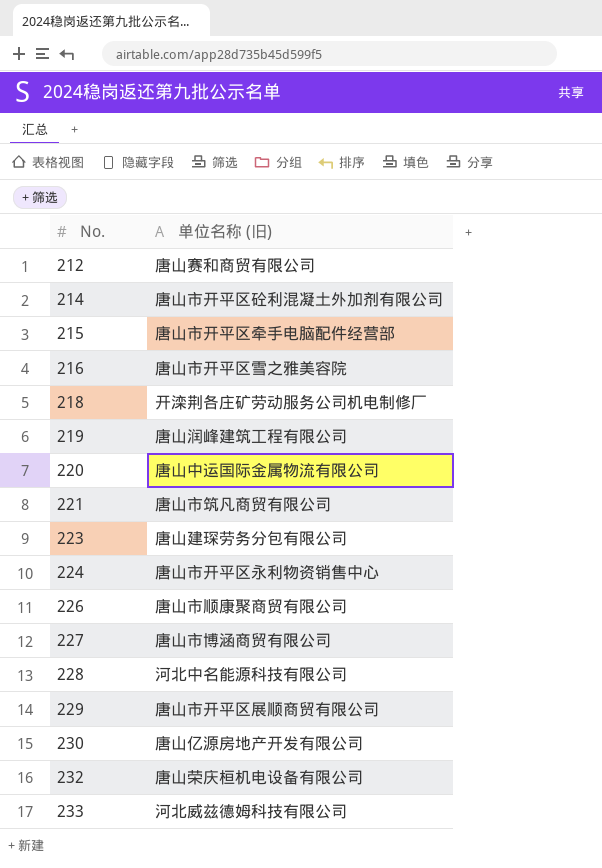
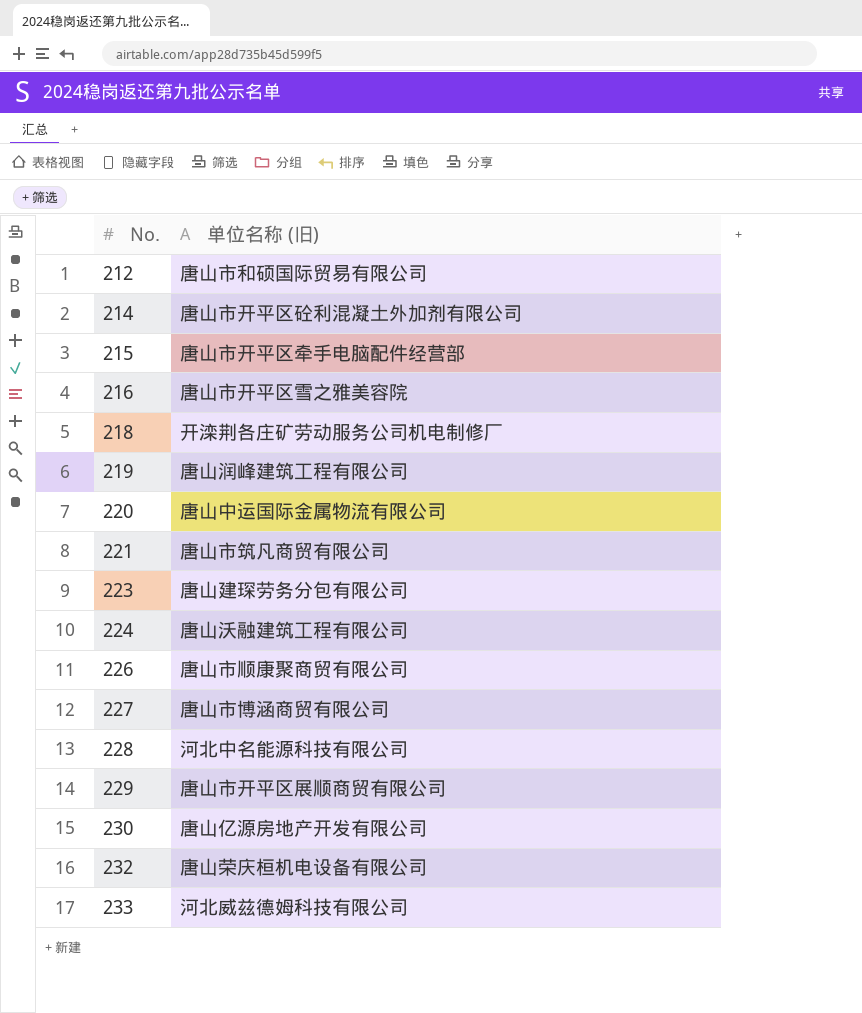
212 | 单位名称 (旧): 唐山赛和商贸有限公司 -> 唐山市和硕国际贸易有限公司
224 | 单位名称 (旧): 唐山市开平区永利物资销售中心 -> 唐山沃融建筑工程有限公司

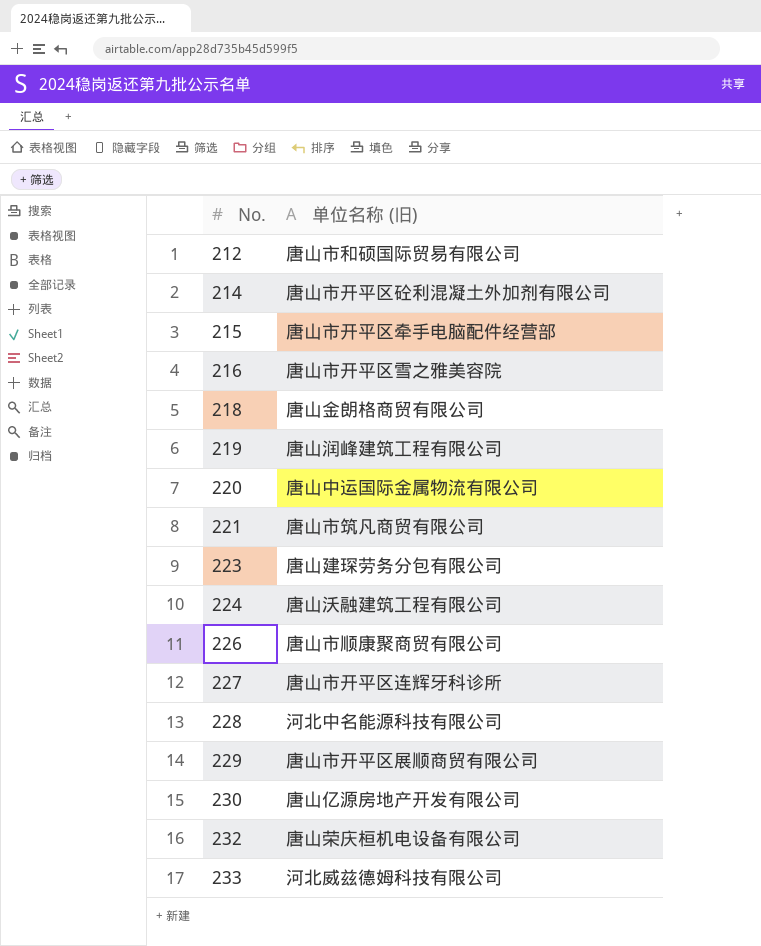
218 | 单位名称 (旧): 开滦荆各庄矿劳动服务公司机电制修厂 -> 唐山金朗格商贸有限公司
227 | 单位名称 (旧): 唐山市博涵商贸有限公司 -> 唐山市开平区连辉牙科诊所

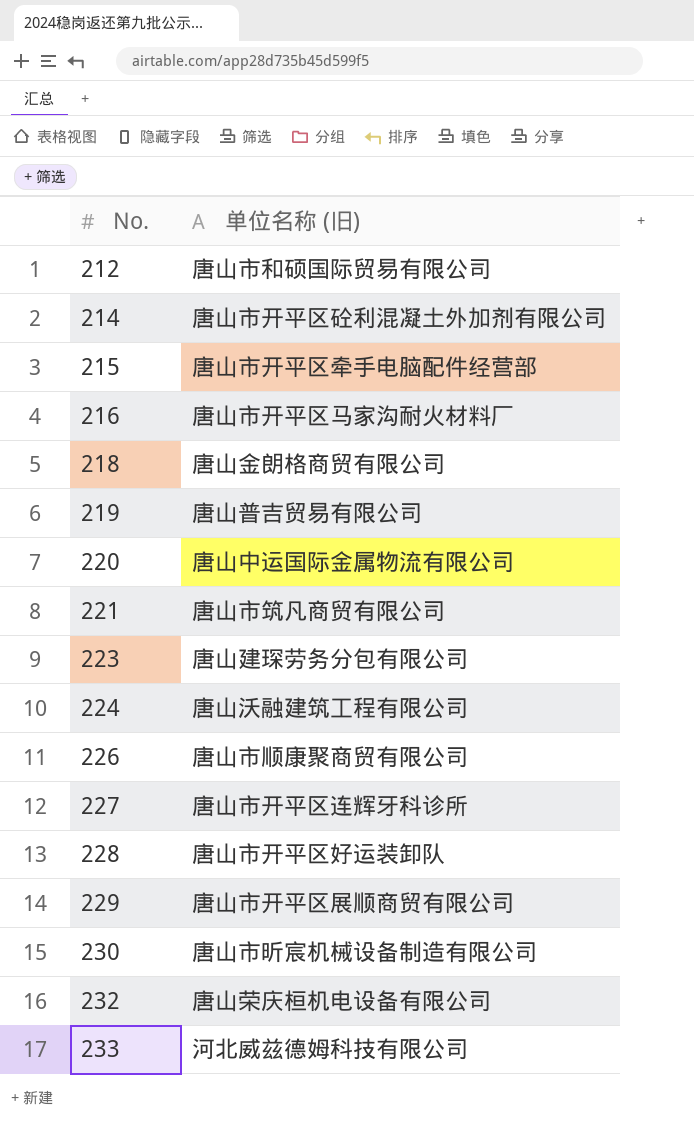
216 | 单位名称 (旧): 唐山市开平区雪之雅美容院 -> 唐山市开平区马家沟耐火材料厂
219 | 单位名称 (旧): 唐山润峰建筑工程有限公司 -> 唐山普吉贸易有限公司
228 | 单位名称 (旧): 河北中名能源科技有限公司 -> 唐山市开平区好运装卸队
230 | 单位名称 (旧): 唐山亿源房地产开发有限公司 -> 唐山市昕宸机械设备制造有限公司

